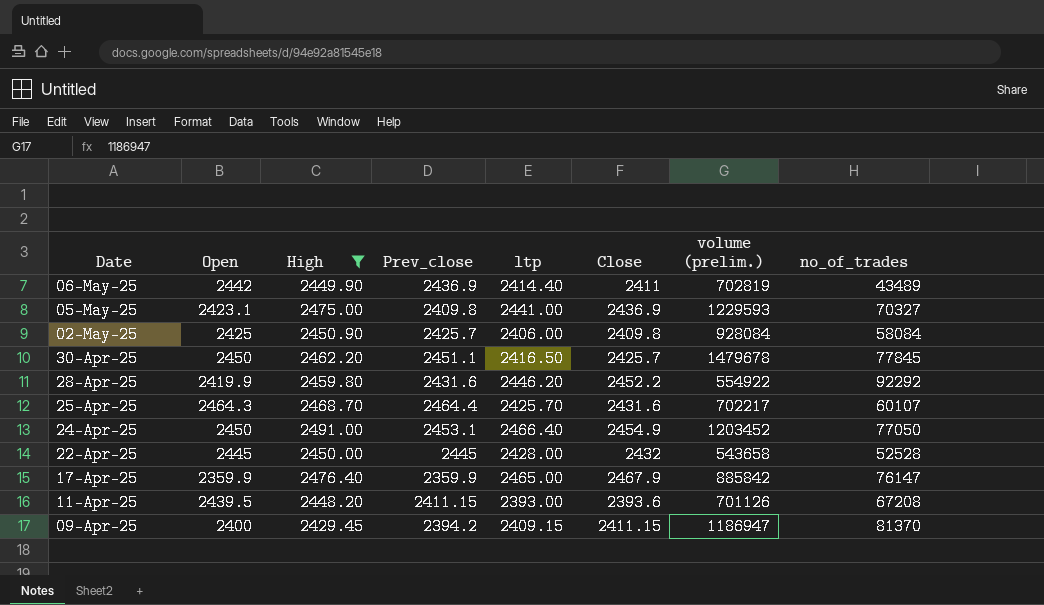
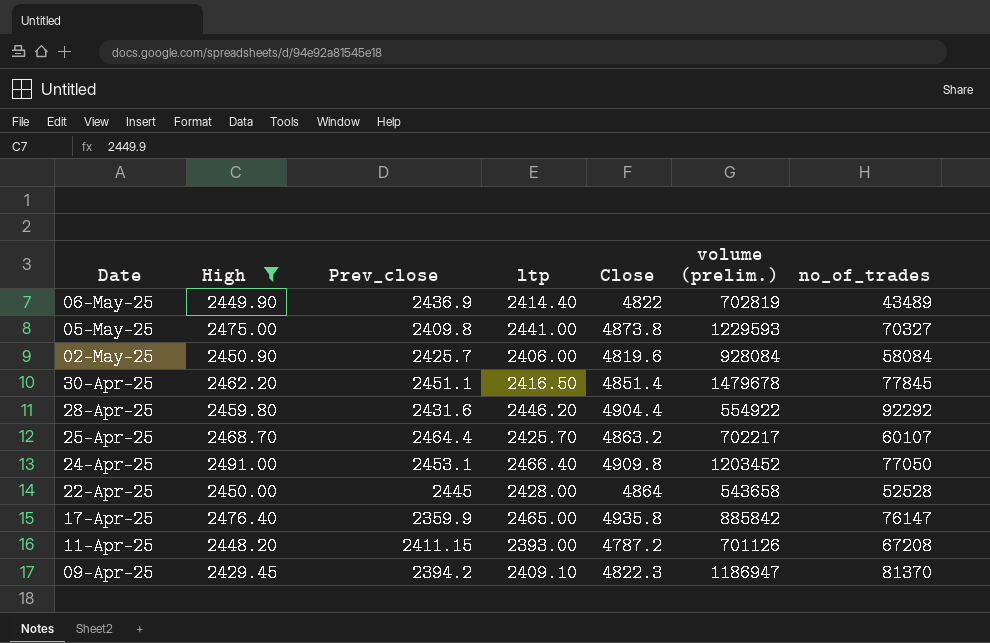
column Open | position: 2 -> none
06-May-25 | Close: 2411 -> 4822
05-May-25 | Close: 2436.9 -> 4873.8
02-May-25 | Close: 2409.8 -> 4819.6
30-Apr-25 | Close: 2425.7 -> 4851.4
28-Apr-25 | Close: 2452.2 -> 4904.4
25-Apr-25 | Close: 2431.6 -> 4863.2
24-Apr-25 | Close: 2454.9 -> 4909.8
22-Apr-25 | Close: 2432 -> 4864
17-Apr-25 | Close: 2467.9 -> 4935.8
11-Apr-25 | Close: 2393.6 -> 4787.2
09-Apr-25 | ltp: 2409.15 -> 2409.10
09-Apr-25 | Close: 2411.15 -> 4822.3

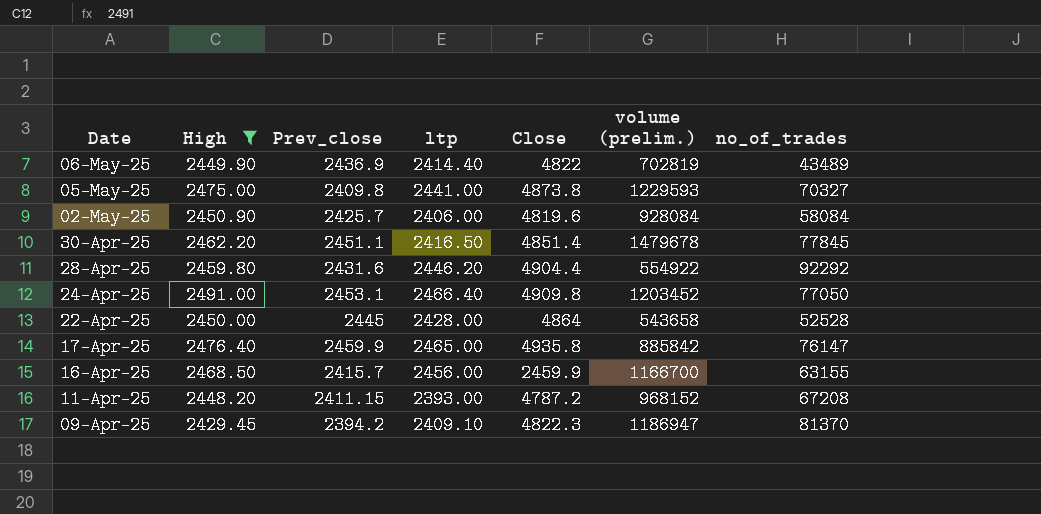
row 25-Apr-25: 2468.70 | 2464.4 | 2425.70 | 4863.2 | 702217 | 60107 -> none
17-Apr-25 | Prev_close: 2359.9 -> 2459.9
row 16-Apr-25: none -> 2468.50 | 2415.7 | 2456.00 | 2459.9 | 1166700 | 63155
11-Apr-25 | volume (prelim.): 701126 -> 968152

